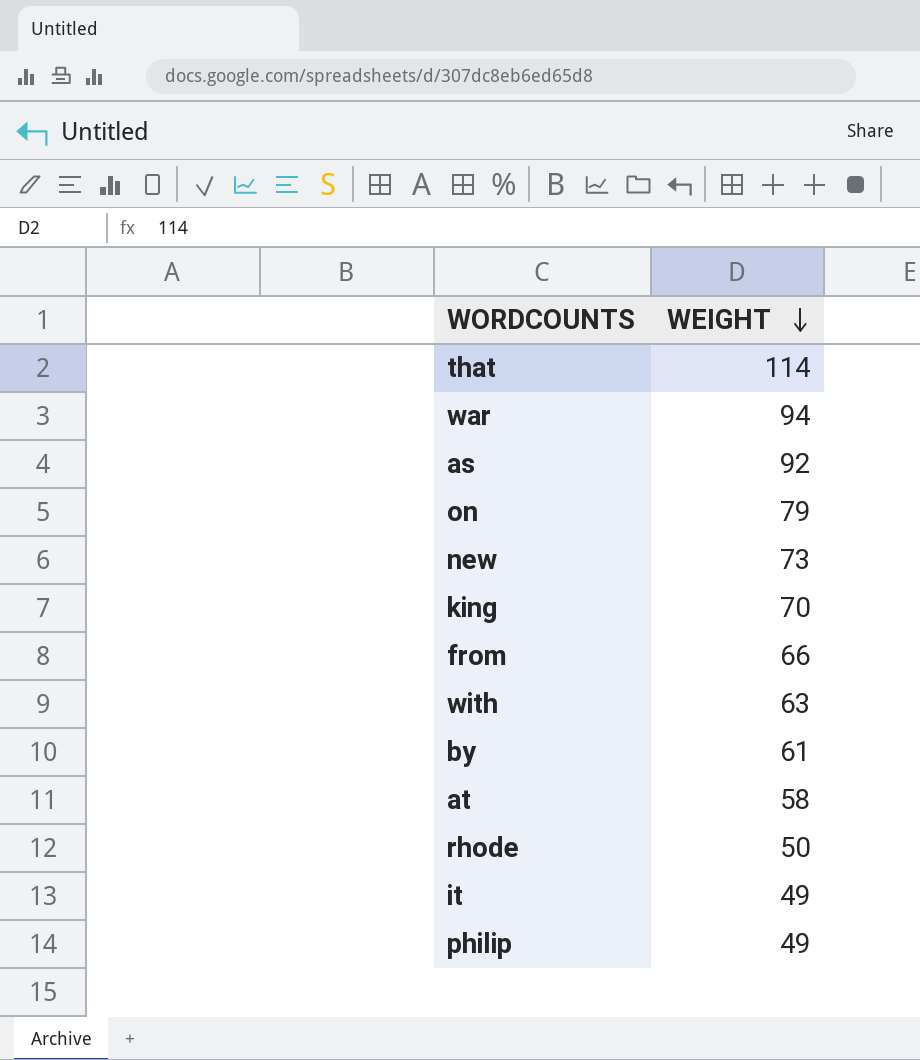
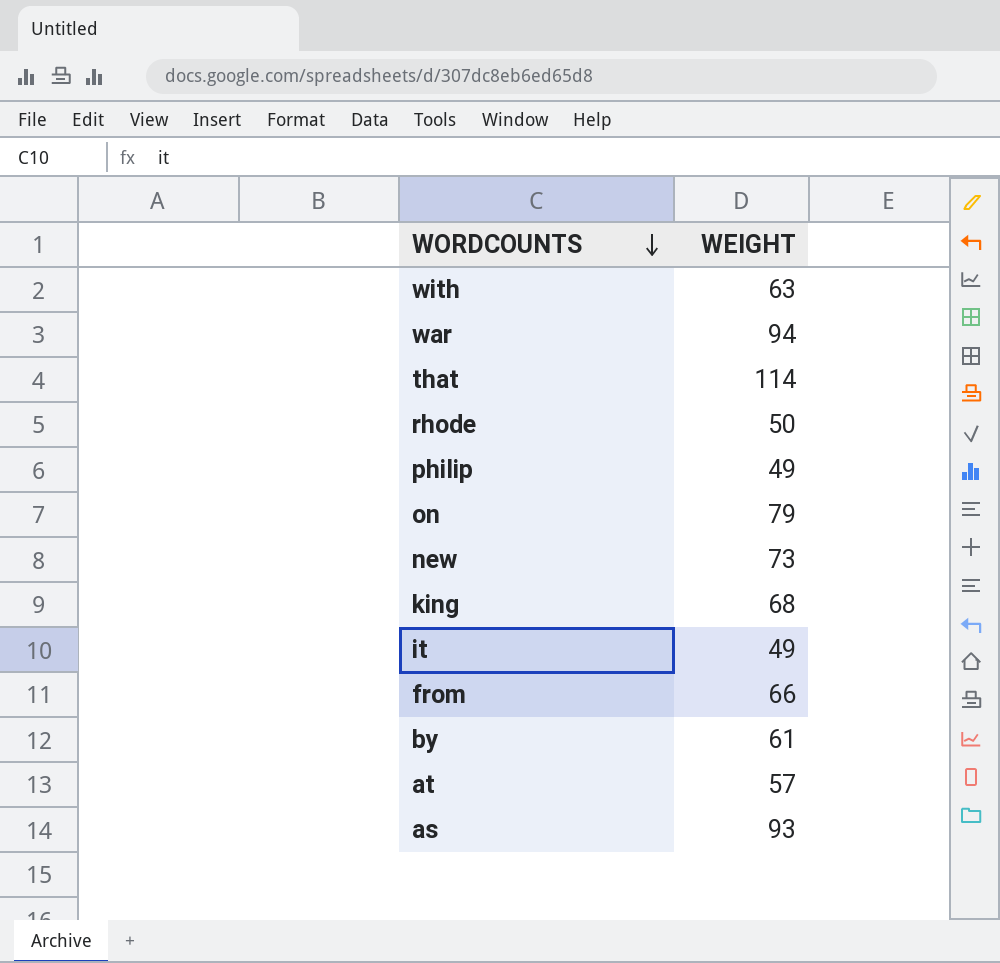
row order: WEIGHT descending -> WORDCOUNTS descending
king | WEIGHT: 70 -> 68
at | WEIGHT: 58 -> 57
as | WEIGHT: 92 -> 93

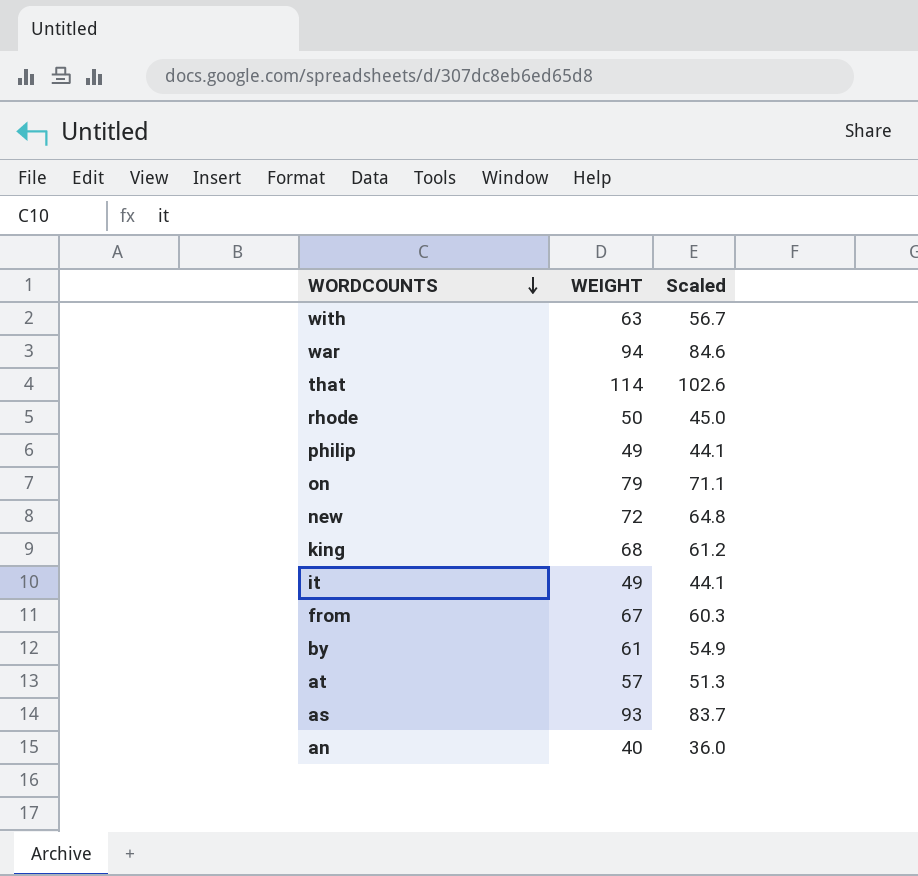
column Scaled | formula: none -> [WEIGHT] * 0.9
new | WEIGHT: 73 -> 72
from | WEIGHT: 66 -> 67
row an: none -> 40 | 36.0

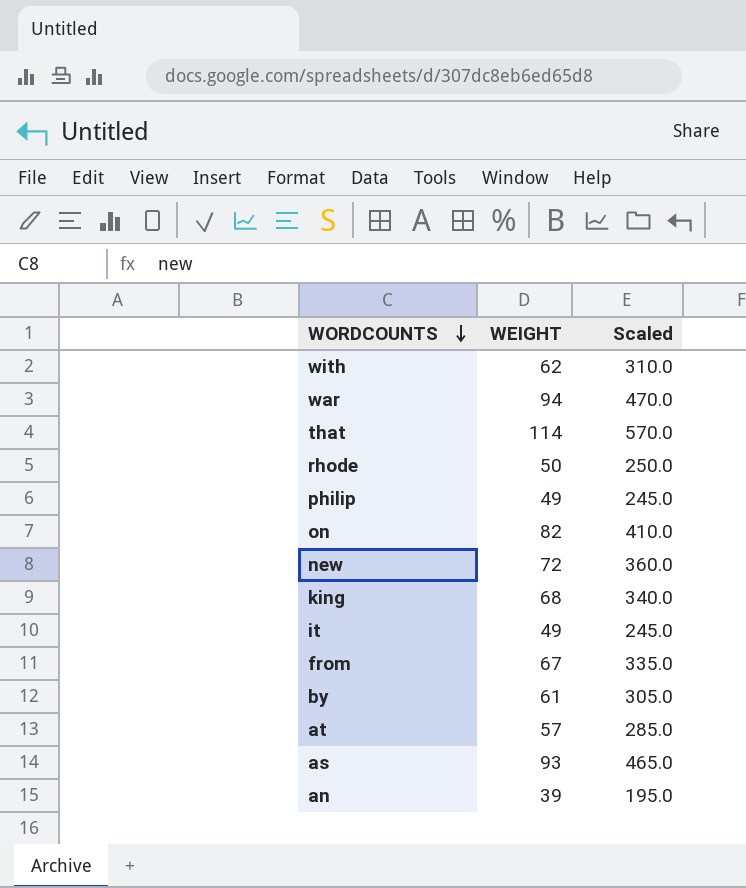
column Scaled | formula: [WEIGHT] * 0.9 -> [WEIGHT] * 5
with | WEIGHT: 63 -> 62
on | WEIGHT: 79 -> 82
an | WEIGHT: 40 -> 39

